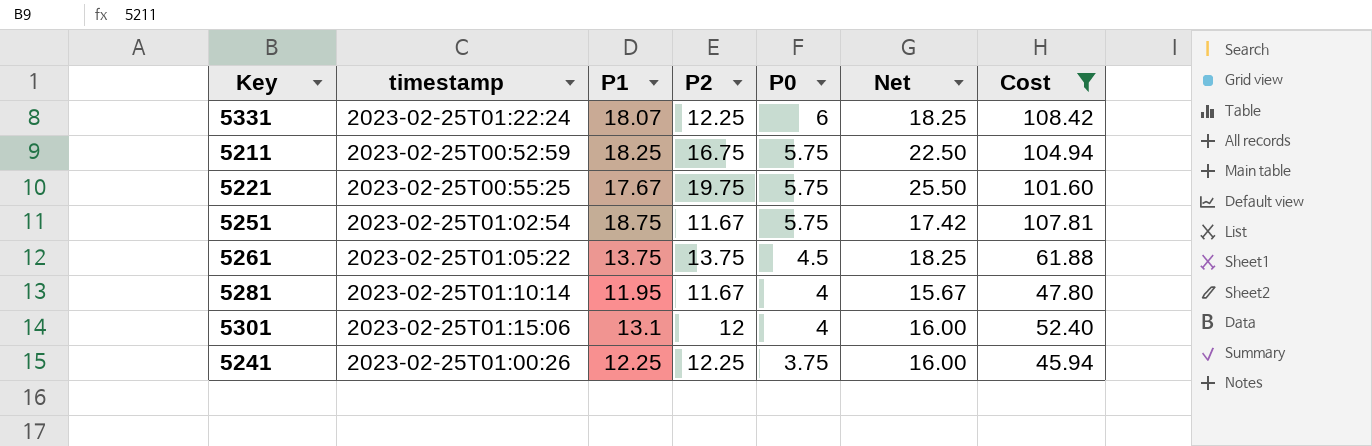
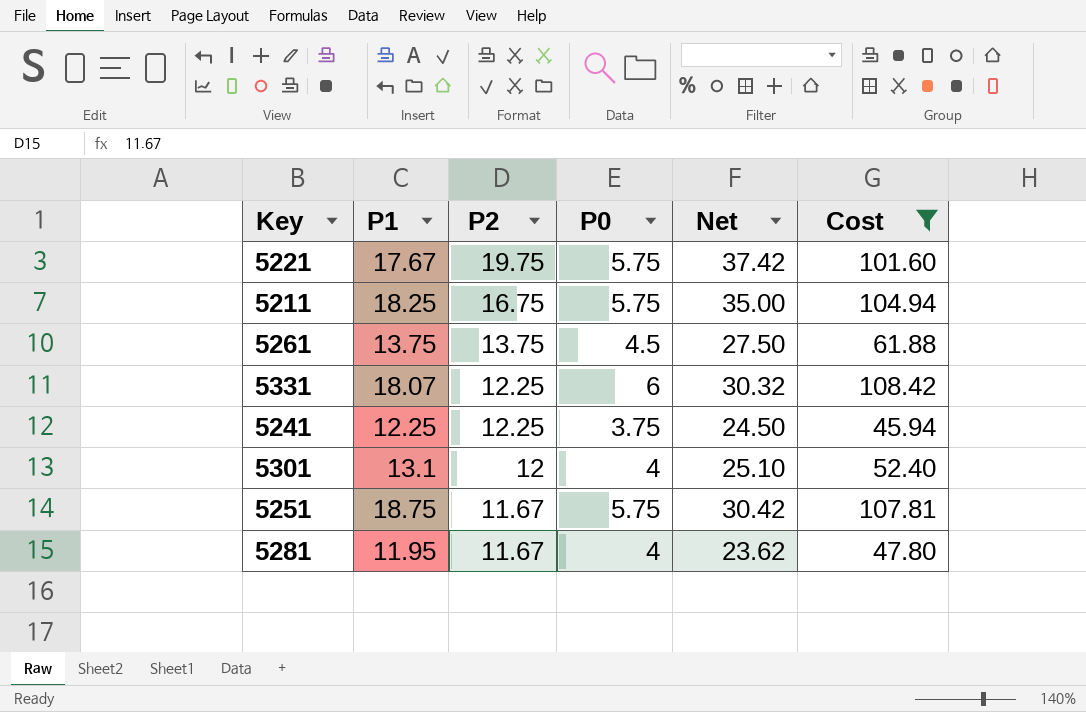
row order: P0 descending -> P2 descending
column timestamp | position: 2 -> none
column Net | formula: [P2] + [P0] -> [P1] + [P2]

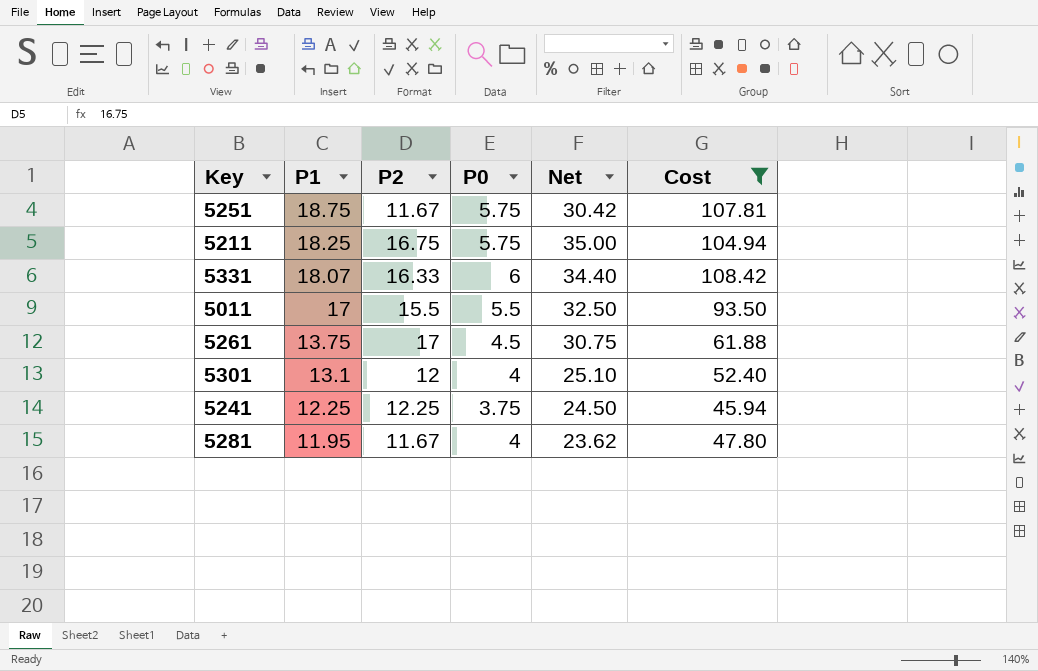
row order: P2 descending -> P1 descending
row 5221: 17.67 | 19.75 | 5.75 | 37.42 | 101.60 -> none
5331 | P2: 12.25 -> 16.33
5331 | Net: 30.32 -> 34.40
row 5011: none -> 17 | 15.5 | 5.5 | 32.50 | 93.50
5261 | P2: 13.75 -> 17
5261 | Net: 27.50 -> 30.75

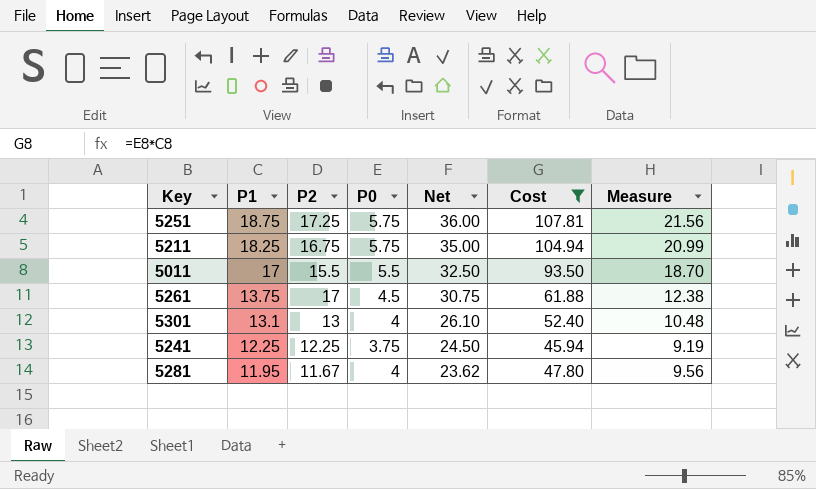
column Measure | formula: none -> [Cost] * 0.2
row 5331: 18.07 | 16.33 | 6 | 34.40 | 108.42 -> none
5251 | P2: 11.67 -> 17.25
5251 | Net: 30.42 -> 36.00
5301 | P2: 12 -> 13
5301 | Net: 25.10 -> 26.10

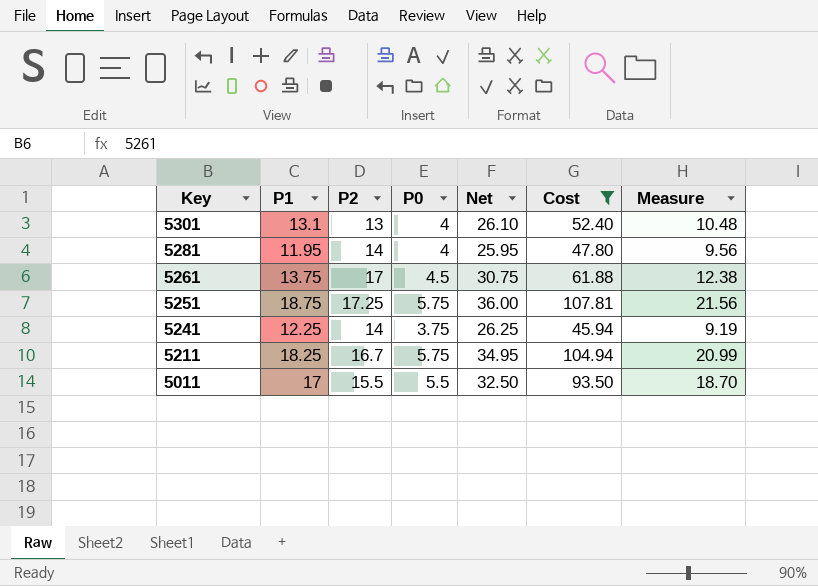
row order: P1 descending -> Key descending
5281 | P2: 11.67 -> 14
5281 | Net: 23.62 -> 25.95
5241 | P2: 12.25 -> 14
5241 | Net: 24.50 -> 26.25
5211 | P2: 16.75 -> 16.7
5211 | Net: 35.00 -> 34.95

